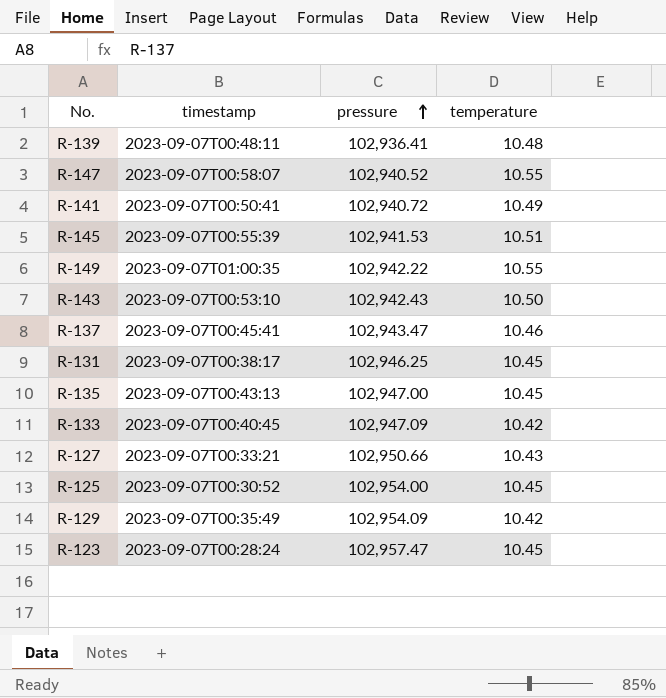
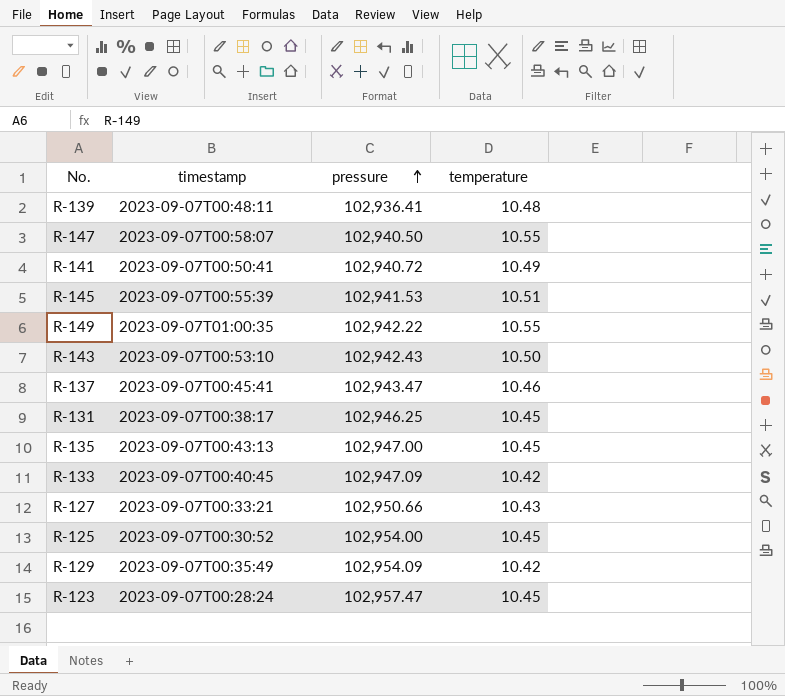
R-147 | pressure: 102,940.52 -> 102,940.50

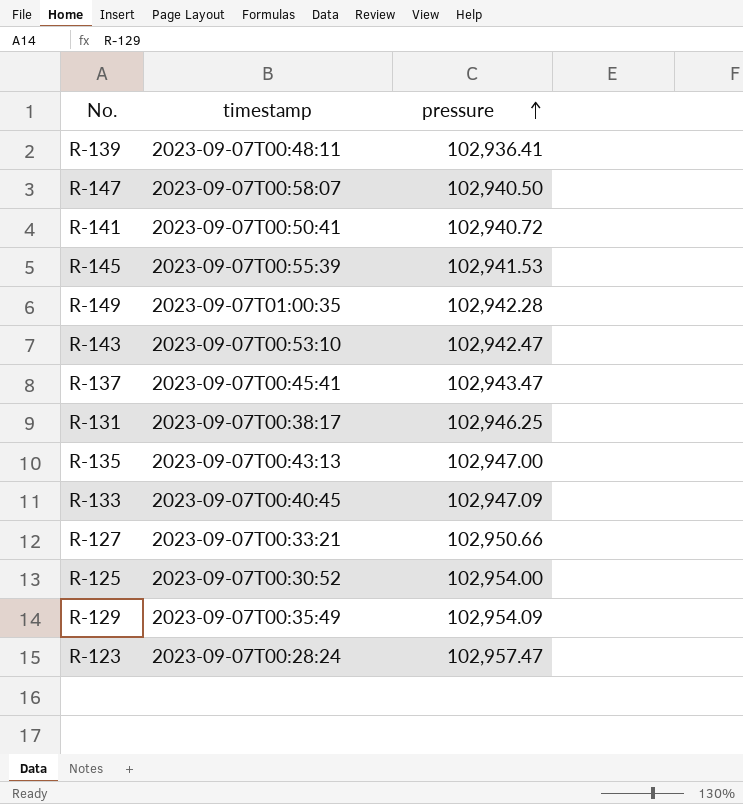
column temperature | position: 4 -> none
R-149 | pressure: 102,942.22 -> 102,942.28
R-143 | pressure: 102,942.43 -> 102,942.47

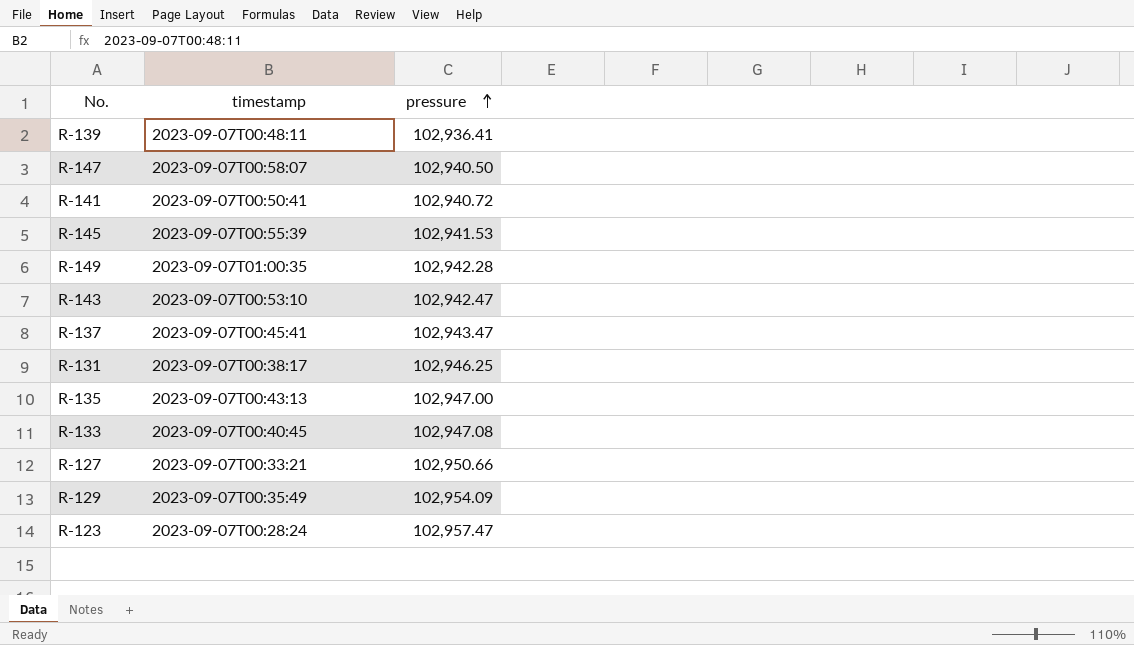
row R-125: 2023-09-07T00:30:52 | 102,954.00 -> none
R-133 | pressure: 102,947.09 -> 102,947.08

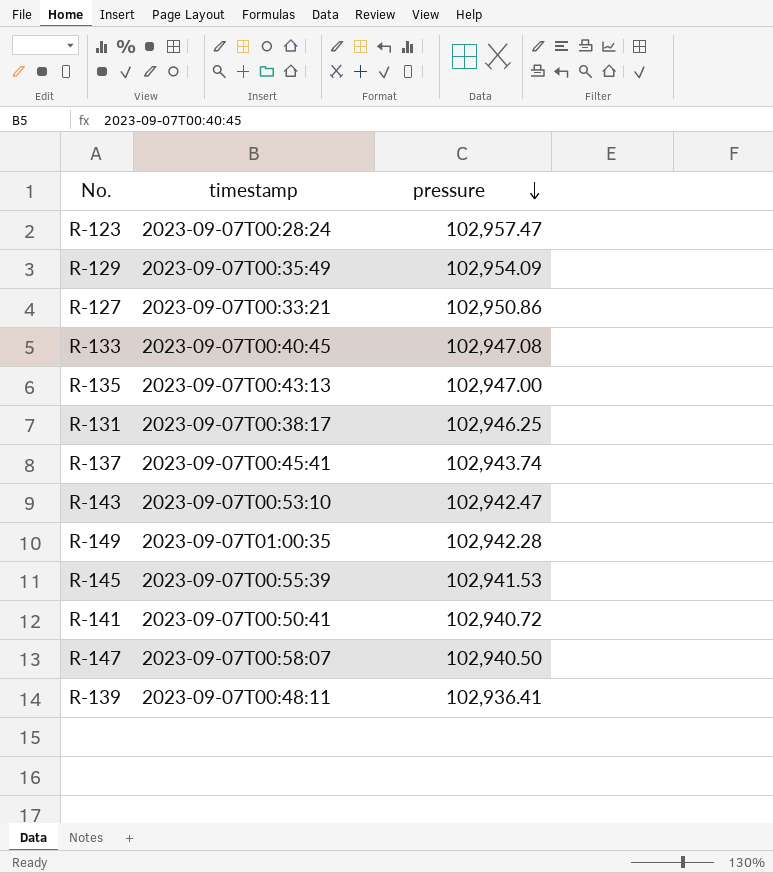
row order: pressure ascending -> pressure descending
R-127 | pressure: 102,950.66 -> 102,950.86
R-137 | pressure: 102,943.47 -> 102,943.74

